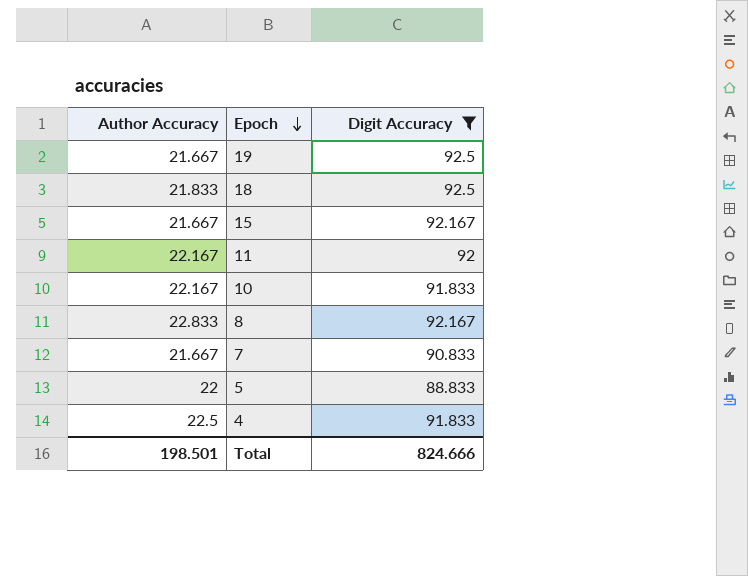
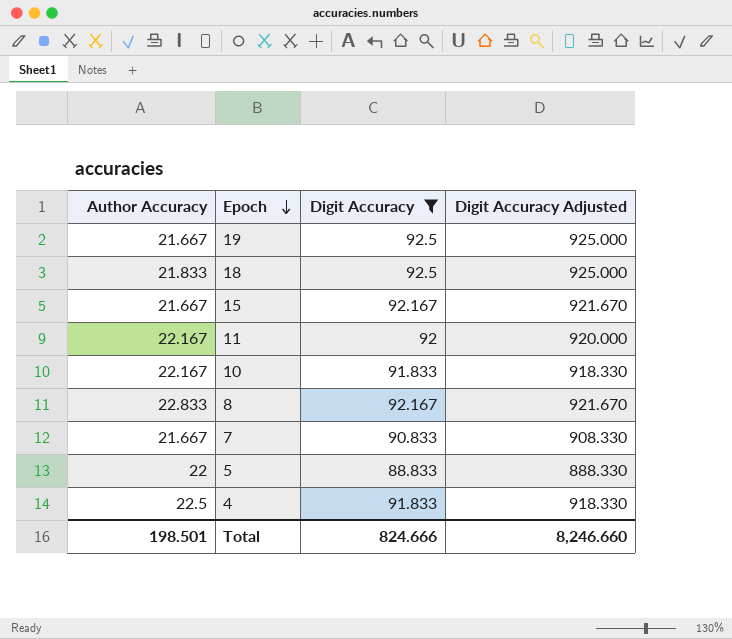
column Digit Accuracy Adjusted | formula: none -> [Digit Accuracy] * 10

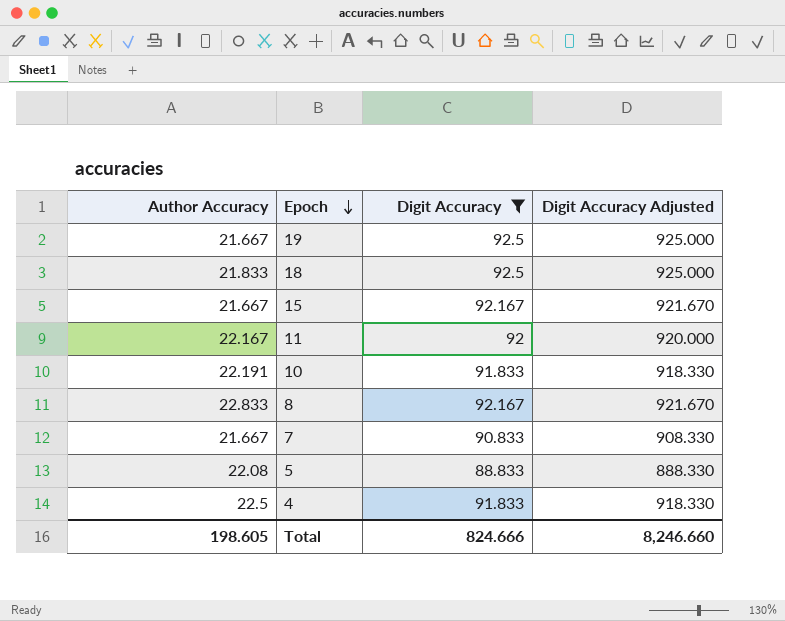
10 | Author Accuracy: 22.167 -> 22.191
5 | Author Accuracy: 22 -> 22.08
Total | Author Accuracy: 198.501 -> 198.605

